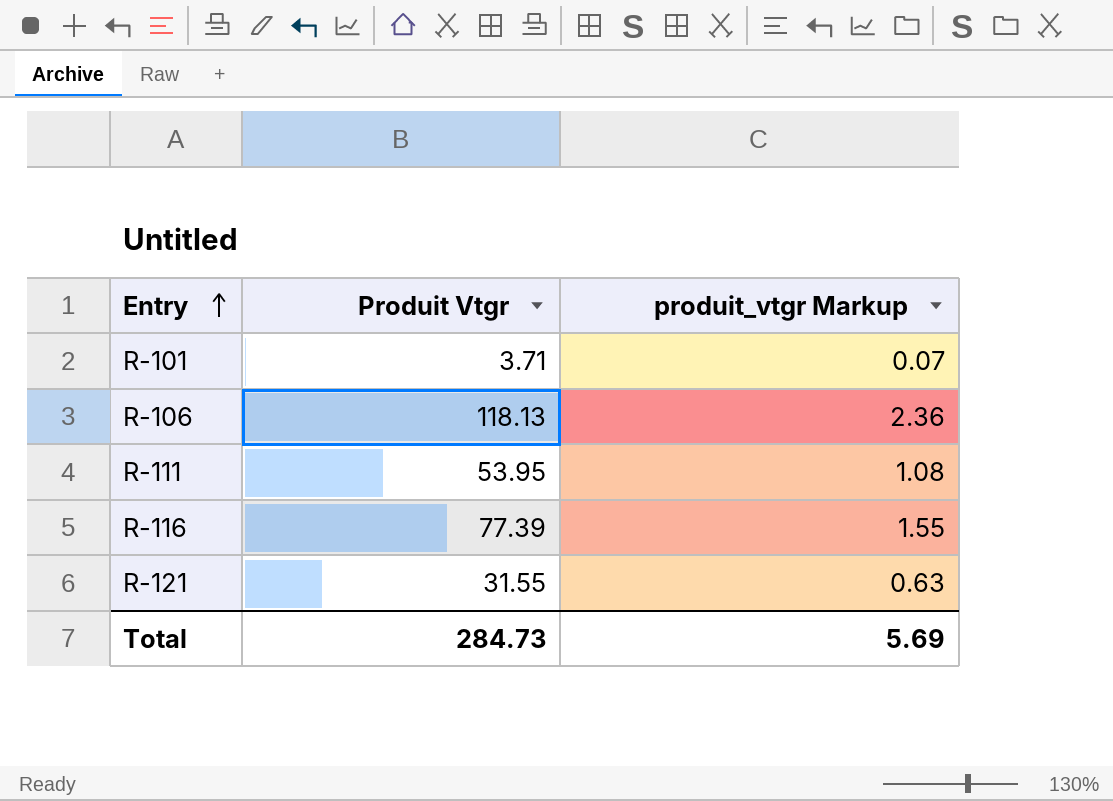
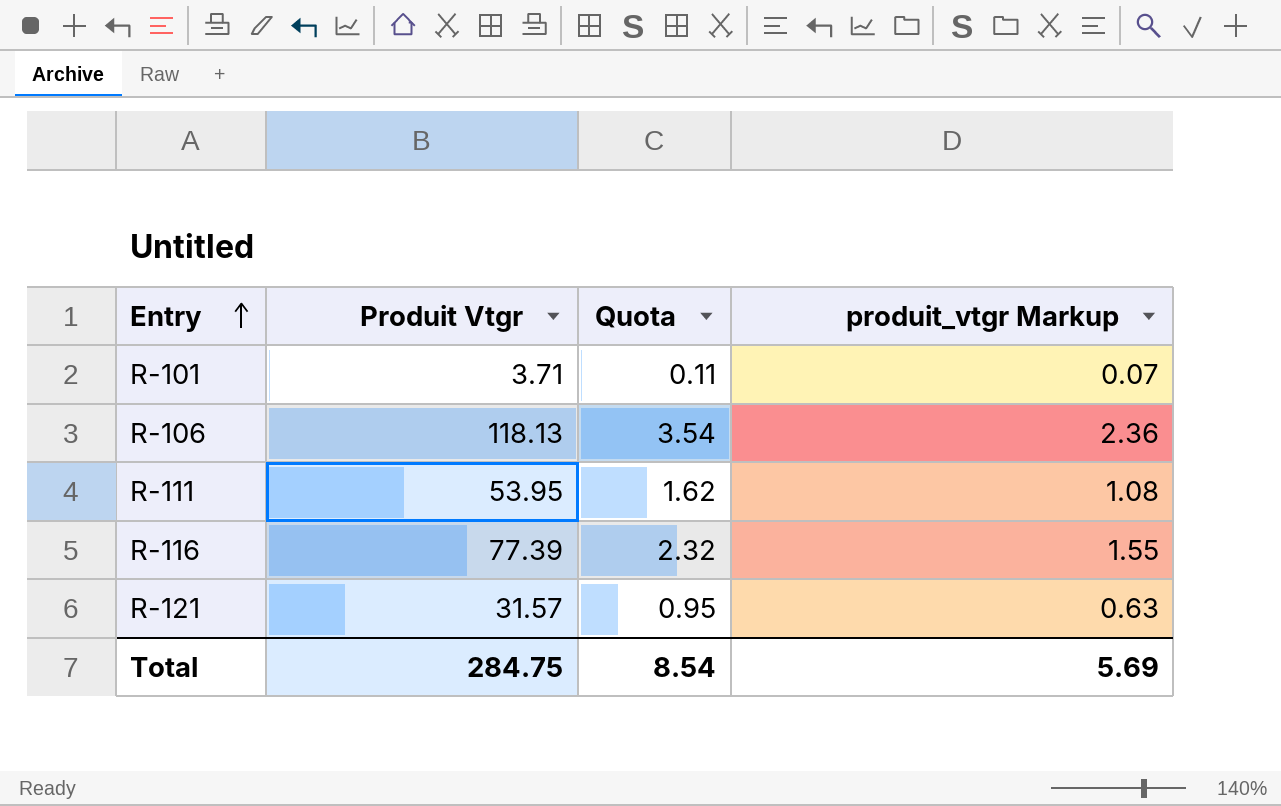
column Quota | formula: none -> [Produit Vtgr] * 0.03
R-121 | Produit Vtgr: 31.55 -> 31.57
Total | Produit Vtgr: 284.73 -> 284.75

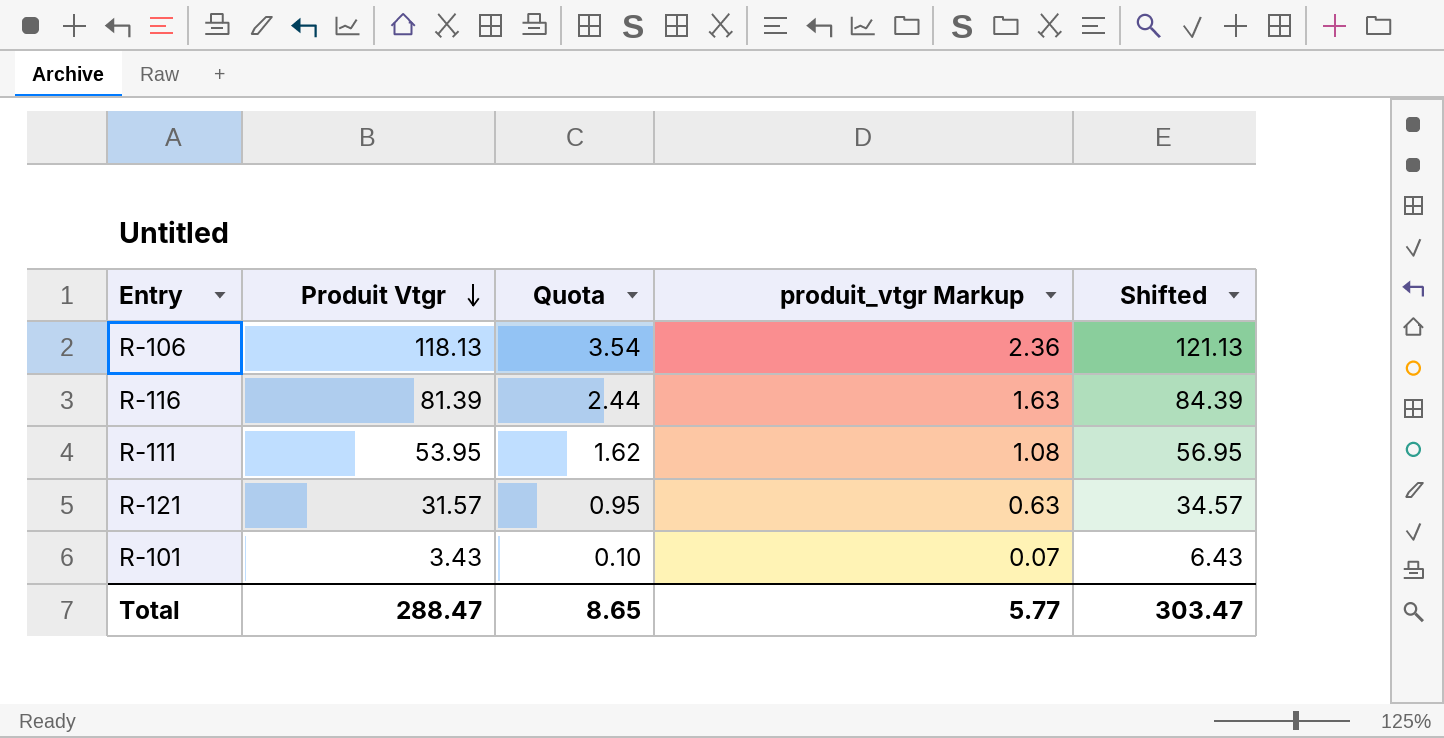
row order: Entry ascending -> Produit Vtgr descending
column Shifted | formula: none -> [Produit Vtgr] + 3
R-116 | Produit Vtgr: 77.39 -> 81.39
R-116 | Quota: 2.32 -> 2.44
R-116 | produit_vtgr Markup: 1.55 -> 1.63
R-101 | Produit Vtgr: 3.71 -> 3.43
R-101 | Quota: 0.11 -> 0.10
Total | Produit Vtgr: 284.75 -> 288.47
Total | Quota: 8.54 -> 8.65
Total | produit_vtgr Markup: 5.69 -> 5.77

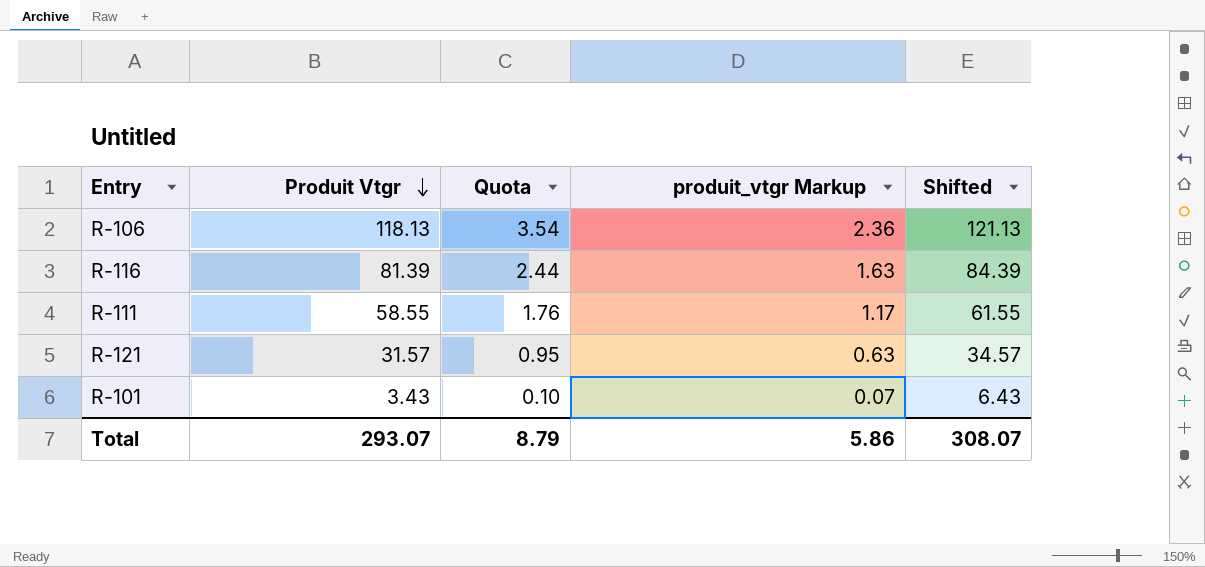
R-111 | Produit Vtgr: 53.95 -> 58.55
R-111 | Quota: 1.62 -> 1.76
R-111 | produit_vtgr Markup: 1.08 -> 1.17
R-111 | Shifted: 56.95 -> 61.55
Total | Produit Vtgr: 288.47 -> 293.07
Total | Quota: 8.65 -> 8.79
Total | produit_vtgr Markup: 5.77 -> 5.86
Total | Shifted: 303.47 -> 308.07

